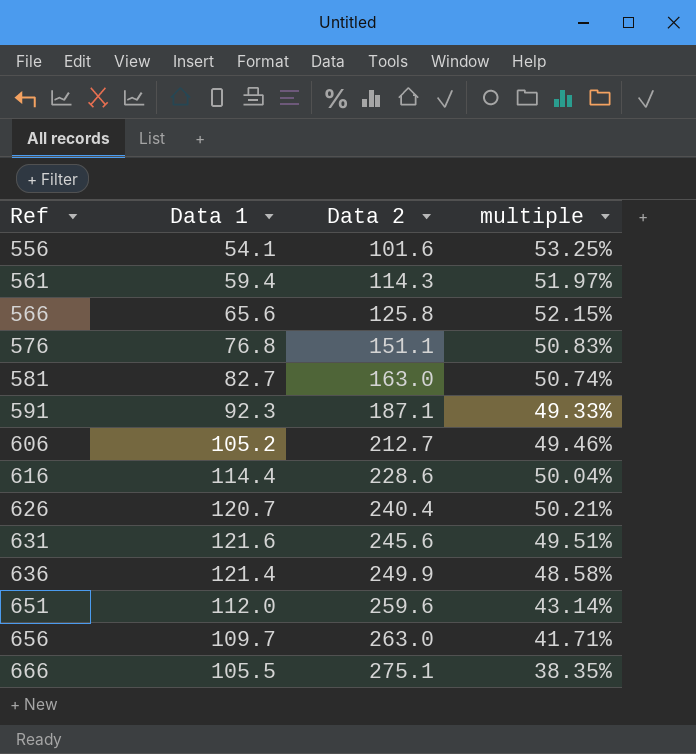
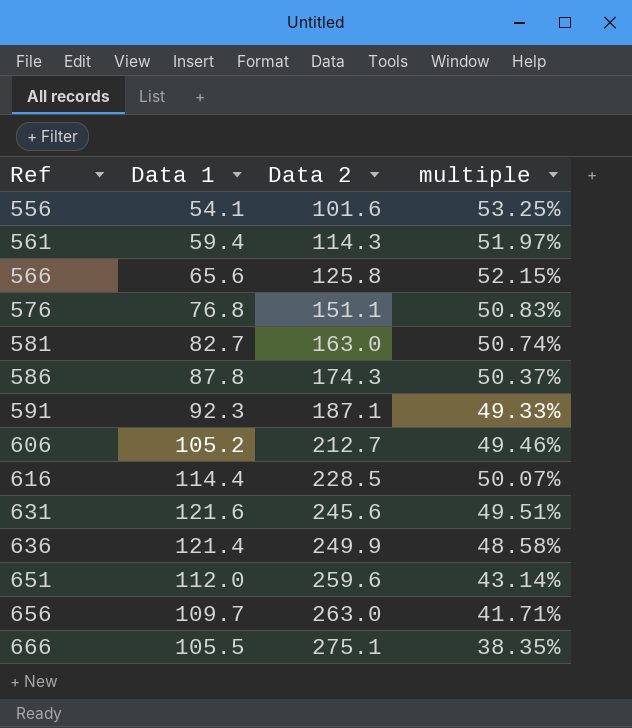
row 626: 120.7 | 240.4 | 50.21% -> none
row 586: none -> 87.8 | 174.3 | 50.37%
616 | Data 2: 228.6 -> 228.5
616 | multiple: 50.04% -> 50.07%

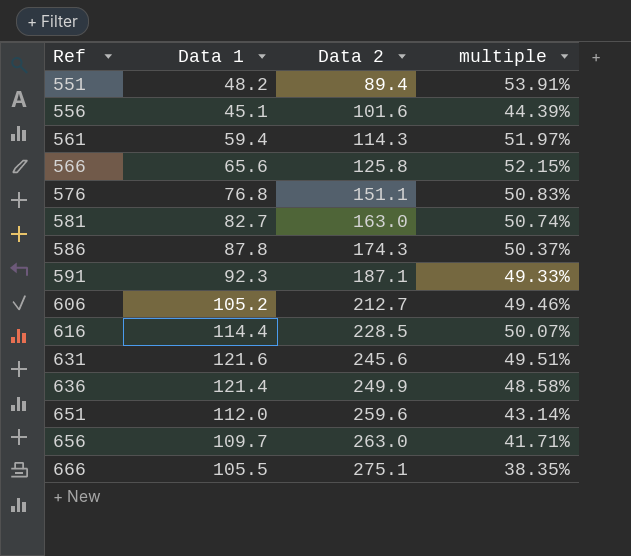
row 551: none -> 48.2 | 89.4 | 53.91%
556 | Data 1: 54.1 -> 45.1
556 | multiple: 53.25% -> 44.39%

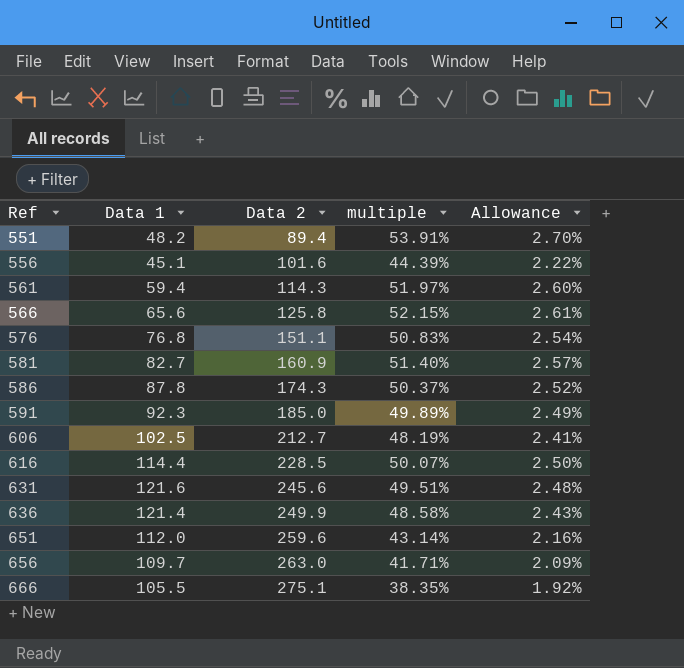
column Allowance | formula: none -> [multiple] * 0.05
581 | Data 2: 163.0 -> 160.9
581 | multiple: 50.74% -> 51.40%
591 | Data 2: 187.1 -> 185.0
591 | multiple: 49.33% -> 49.89%
606 | Data 1: 105.2 -> 102.5
606 | multiple: 49.46% -> 48.19%

